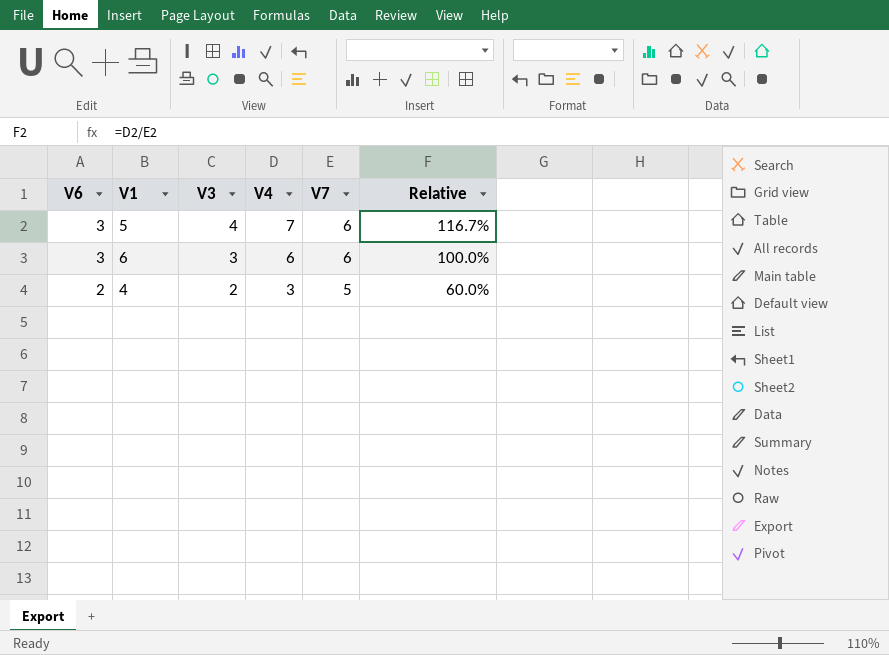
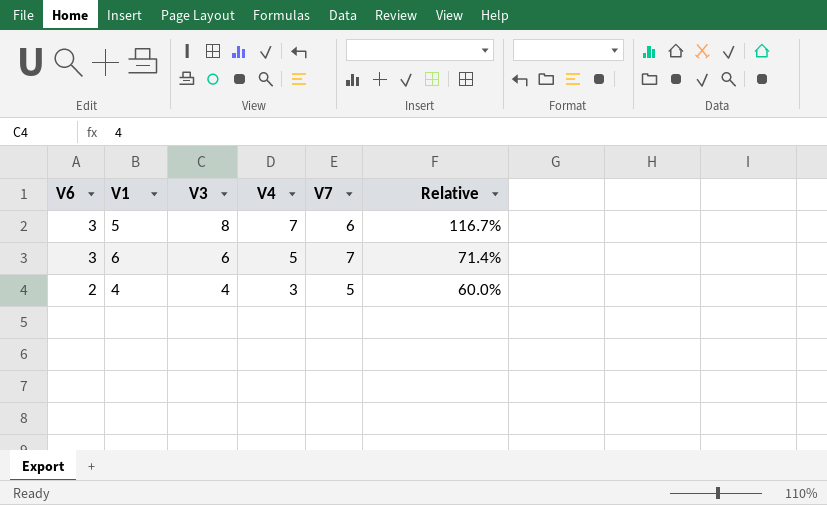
5 | V3: 4 -> 8
6 | V3: 3 -> 6
6 | V4: 6 -> 5
6 | V7: 6 -> 7
6 | Relative: 100.0% -> 71.4%
4 | V3: 2 -> 4

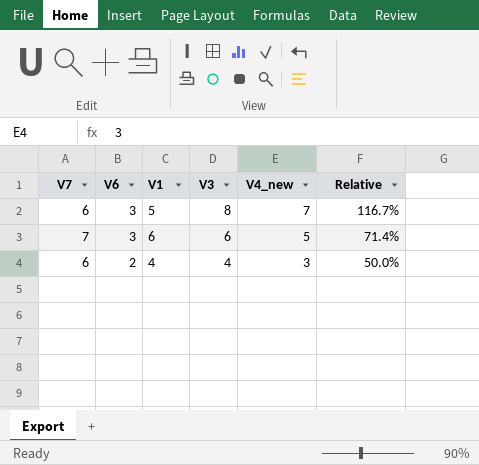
column V7 | position: 5 -> 1
column name: V4 -> V4_new
4 | V7: 5 -> 6
4 | Relative: 60.0% -> 50.0%

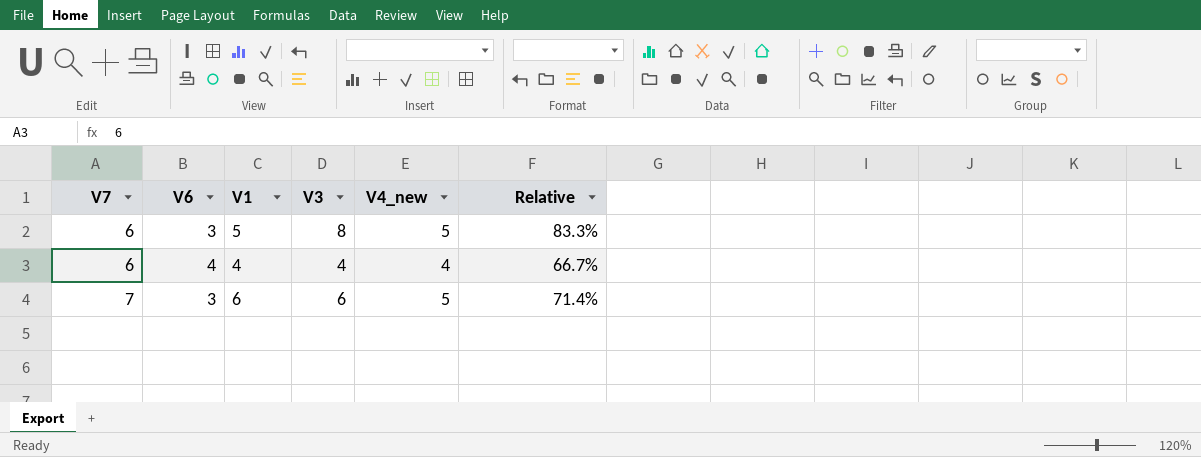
row order: V6 descending -> V7 ascending
5 | V4_new: 7 -> 5
5 | Relative: 116.7% -> 83.3%
4 | V6: 2 -> 4
4 | V4_new: 3 -> 4
4 | Relative: 50.0% -> 66.7%

